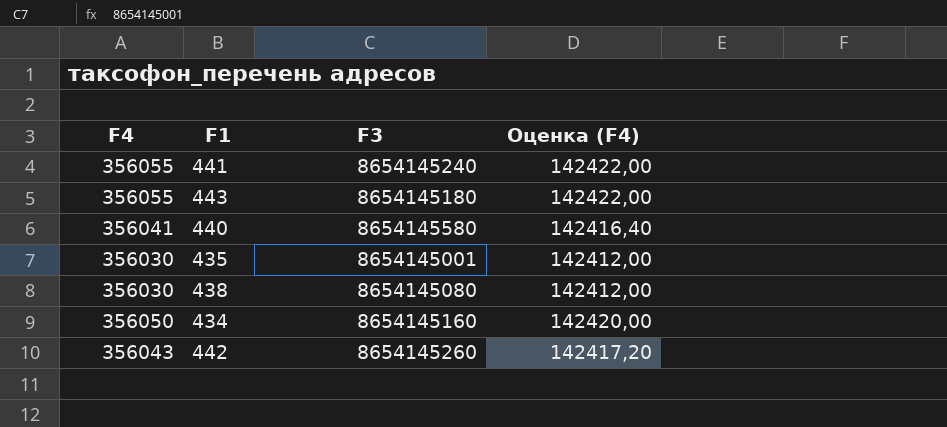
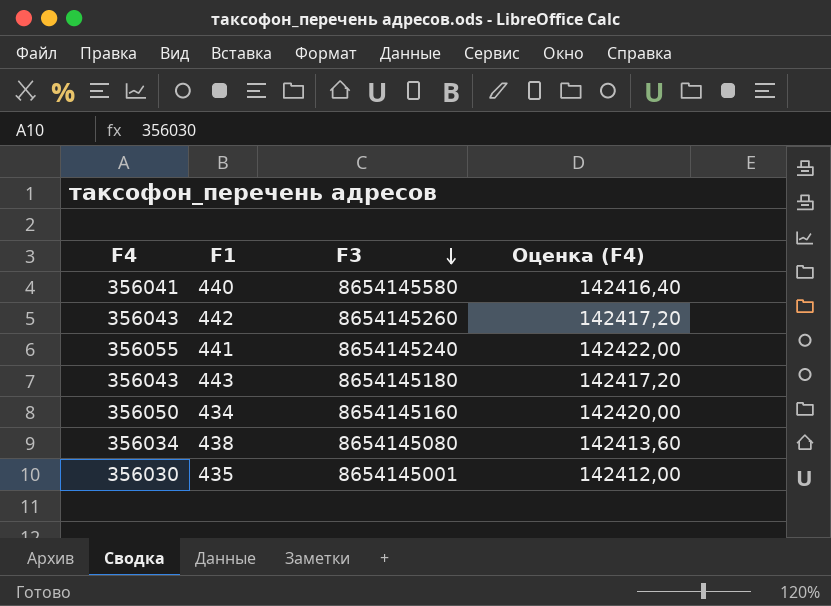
row order: none -> F3 descending
443 | F4: 356055 -> 356043
443 | Оценка (F4): 142422,00 -> 142417,20
438 | F4: 356030 -> 356034
438 | Оценка (F4): 142412,00 -> 142413,60

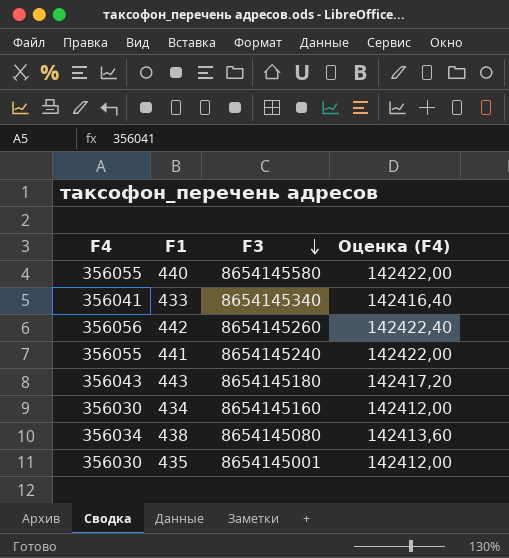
440 | F4: 356041 -> 356055
440 | Оценка (F4): 142416,40 -> 142422,00
row 433: none -> 356041 | 8654145340 | 142416,40
442 | F4: 356043 -> 356056
442 | Оценка (F4): 142417,20 -> 142422,40
434 | F4: 356050 -> 356030
434 | Оценка (F4): 142420,00 -> 142412,00

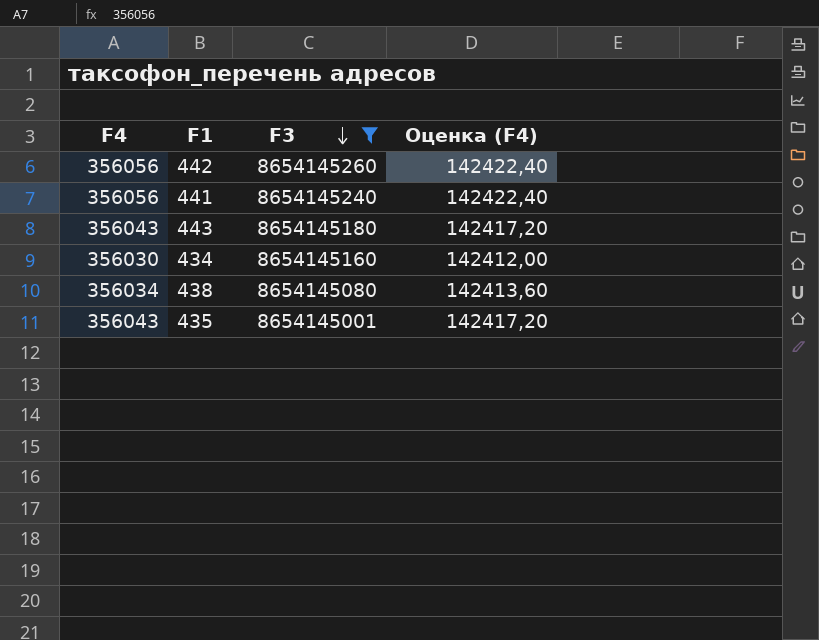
filter: none -> F3 <= 8654145260
441 | F4: 356055 -> 356056
441 | Оценка (F4): 142422,00 -> 142422,40
435 | F4: 356030 -> 356043
435 | Оценка (F4): 142412,00 -> 142417,20

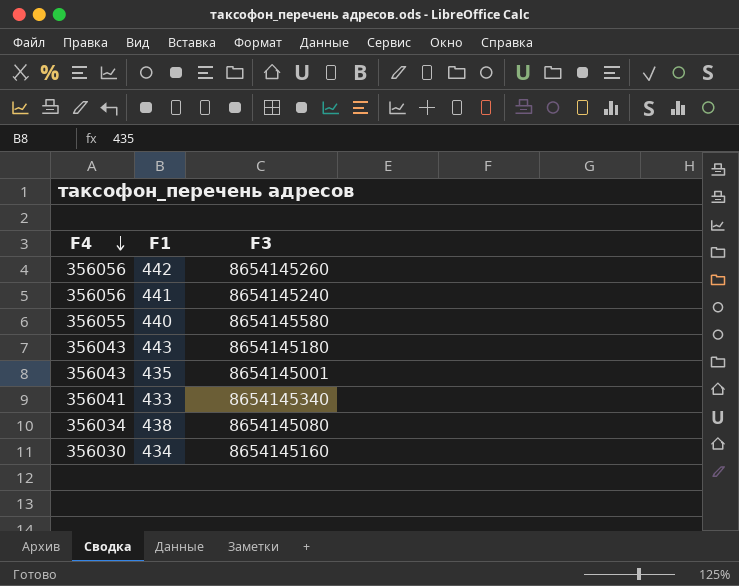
filter: F3 <= 8654145260 -> none
row order: F3 descending -> F4 descending
column Оценка (F4) | formula: [F4] * 0,4 -> none

